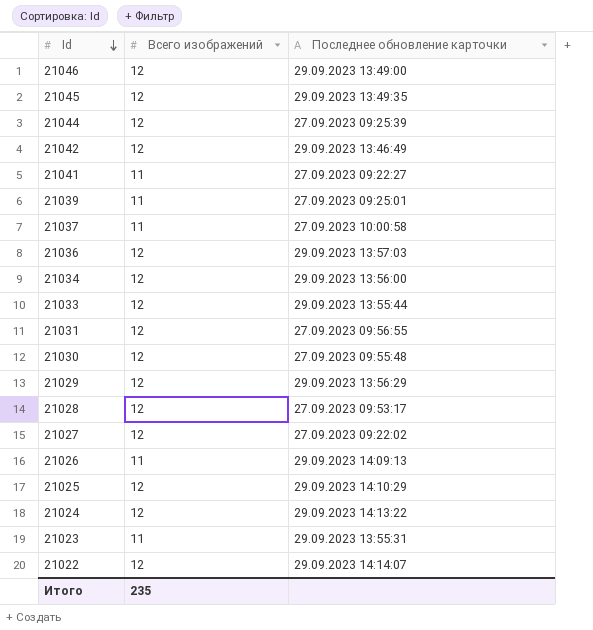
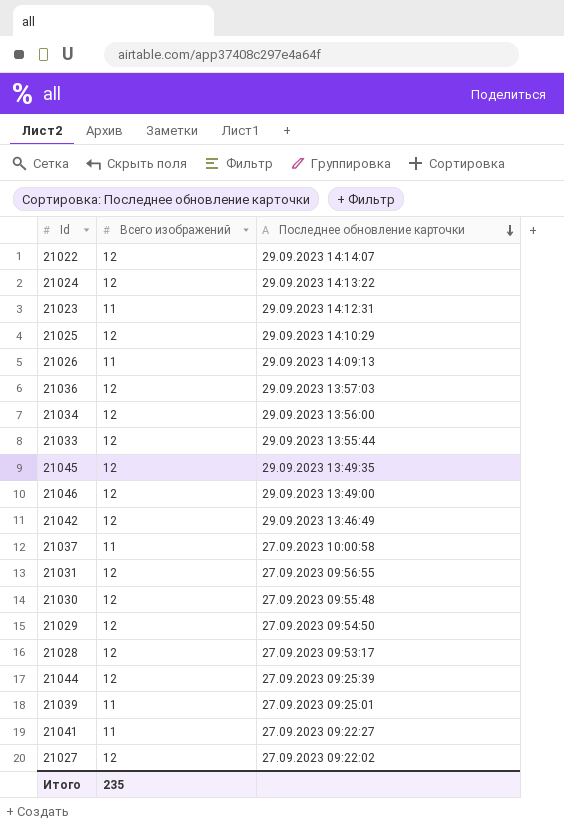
row order: Id descending -> Последнее обновление карточки descending
21023 | Последнее обновление карточки: 29.09.2023 13:55:31 -> 29.09.2023 14:12:31
21029 | Последнее обновление карточки: 29.09.2023 13:56:29 -> 27.09.2023 09:54:50

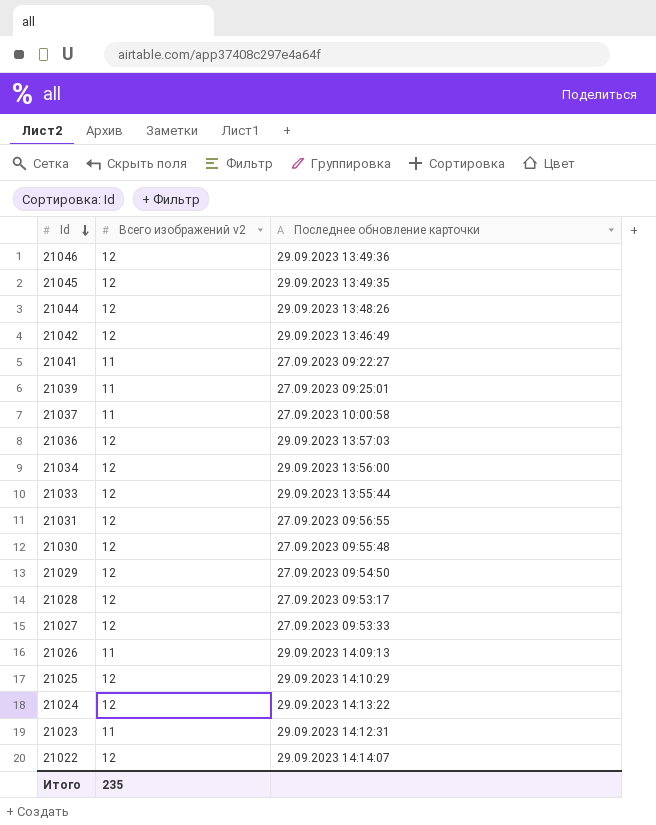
row order: Последнее обновление карточки descending -> Id descending
column name: Всего изображений -> Всего изображений v2
21046 | Последнее обновление карточки: 29.09.2023 13:49:00 -> 29.09.2023 13:49:36
21044 | Последнее обновление карточки: 27.09.2023 09:25:39 -> 29.09.2023 13:48:26
21027 | Последнее обновление карточки: 27.09.2023 09:22:02 -> 27.09.2023 09:53:33

